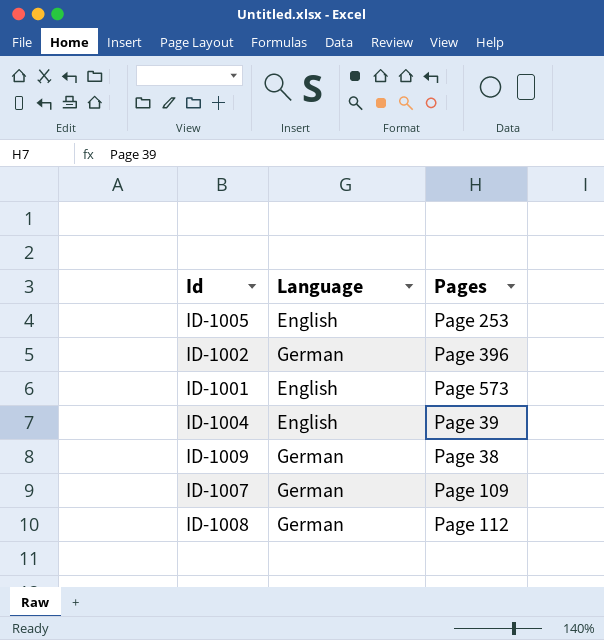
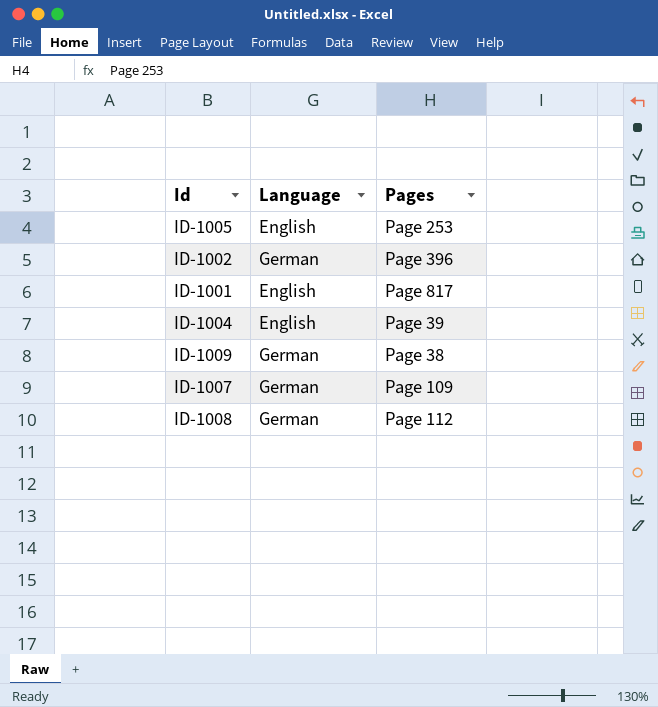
ID-1001 | Pages: Page 573 -> Page 817

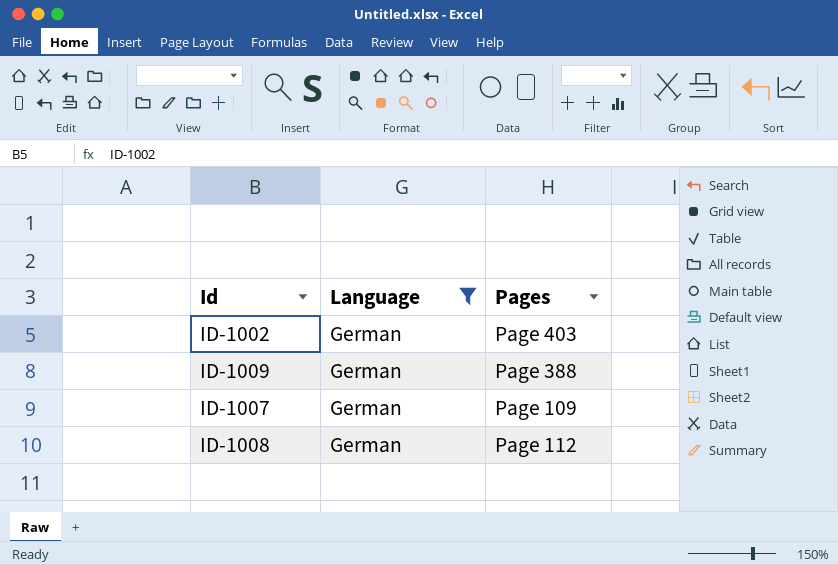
filter: none -> Language = German
ID-1002 | Pages: Page 396 -> Page 403
ID-1009 | Pages: Page 38 -> Page 388

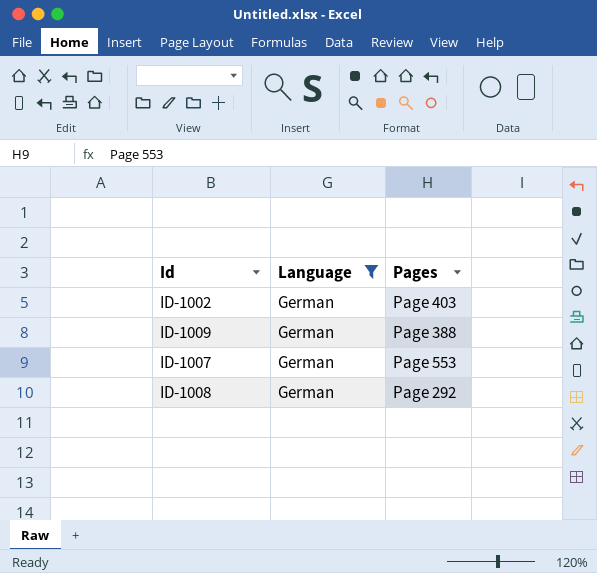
ID-1007 | Pages: Page 109 -> Page 553
ID-1008 | Pages: Page 112 -> Page 292

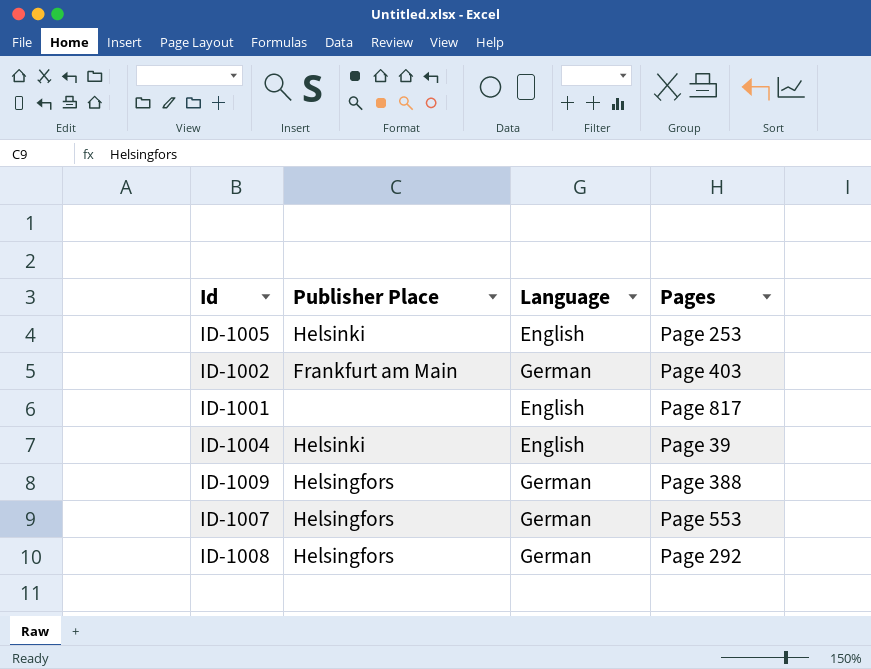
filter: Language = German -> none
column Publisher Place | position: none -> 2

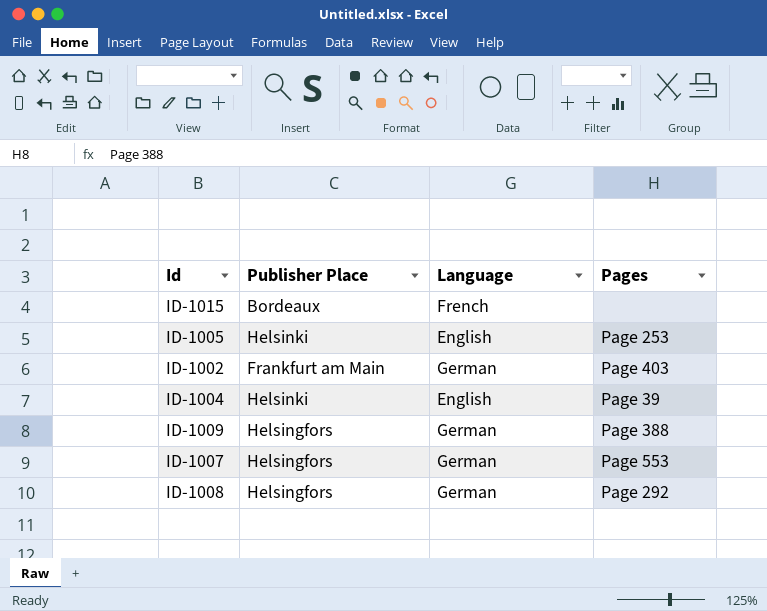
row ID-1001: none | English | Page 817 -> none
row ID-1015: none -> Bordeaux | French | none

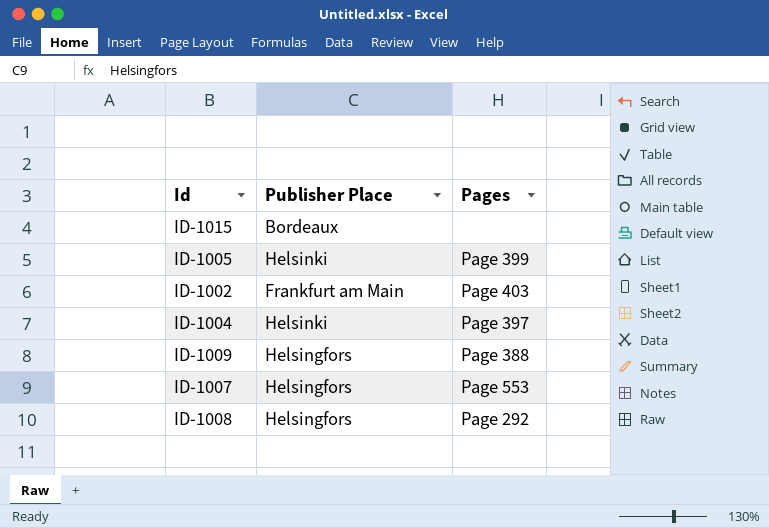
column Language | position: 3 -> none
ID-1005 | Pages: Page 253 -> Page 399
ID-1004 | Pages: Page 39 -> Page 397

